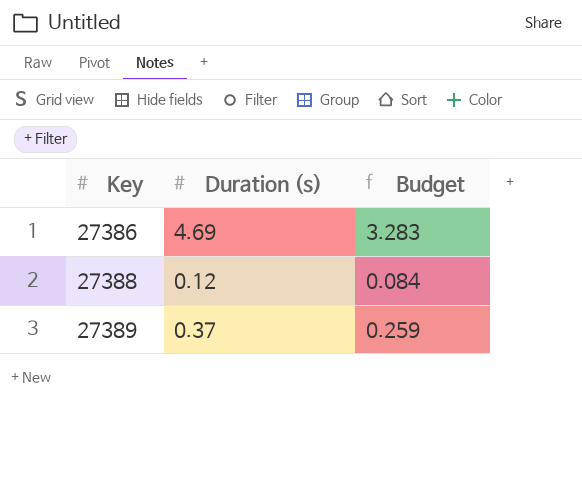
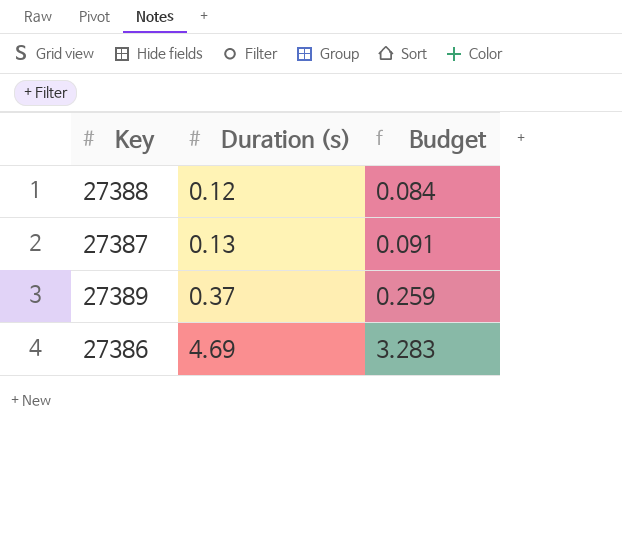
row order: Key ascending -> Duration (s) ascending
row 27387: none -> 0.13 | 0.091

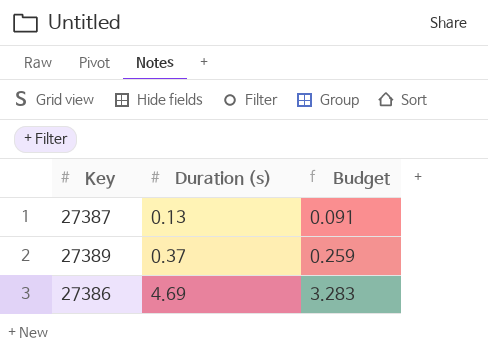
row 27388: 0.12 | 0.084 -> none

